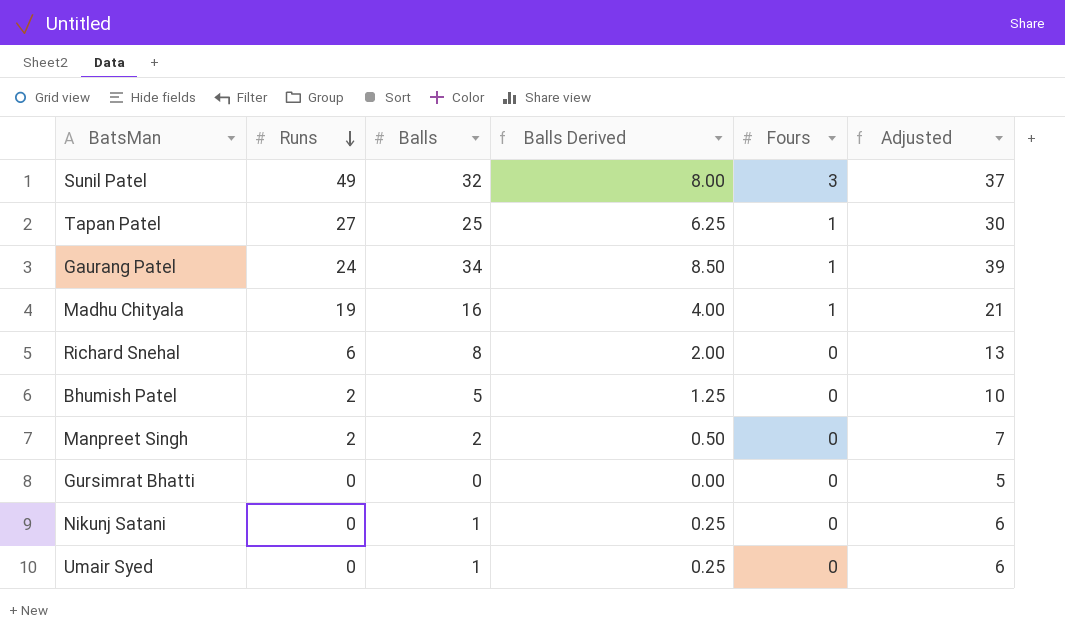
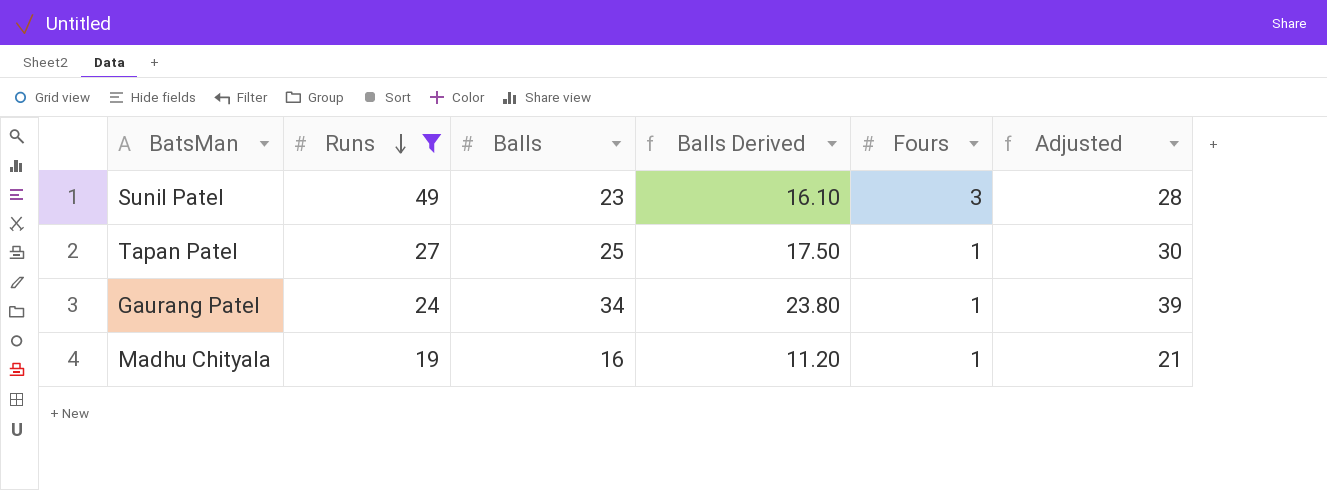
filter: none -> Runs >= 19
column Balls Derived | formula: [Balls] * 0.25 -> [Balls] * 0.7
Sunil Patel | Balls: 32 -> 23
Sunil Patel | Adjusted: 37 -> 28

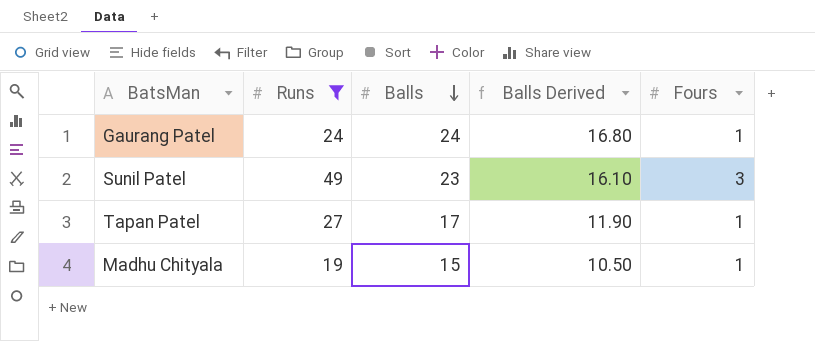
row order: Runs descending -> Balls descending
column Adjusted | formula: [Balls] + 5 -> none
Gaurang Patel | Balls: 34 -> 24
Gaurang Patel | Balls Derived: 23.80 -> 16.80
Tapan Patel | Balls: 25 -> 17
Tapan Patel | Balls Derived: 17.50 -> 11.90
Madhu Chityala | Balls: 16 -> 15
Madhu Chityala | Balls Derived: 11.20 -> 10.50

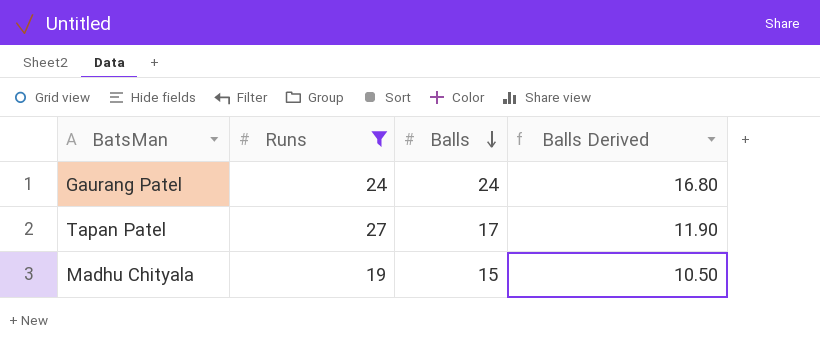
column Fours | position: 5 -> none
row Sunil Patel: 49 | 23 | 16.10 | 3 -> none

